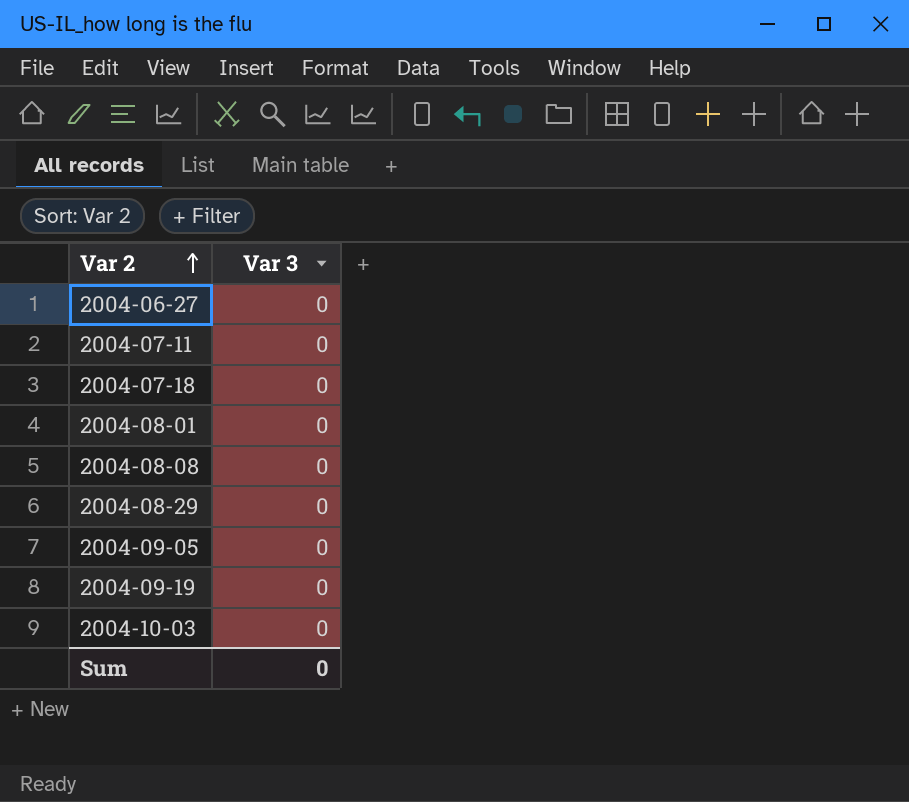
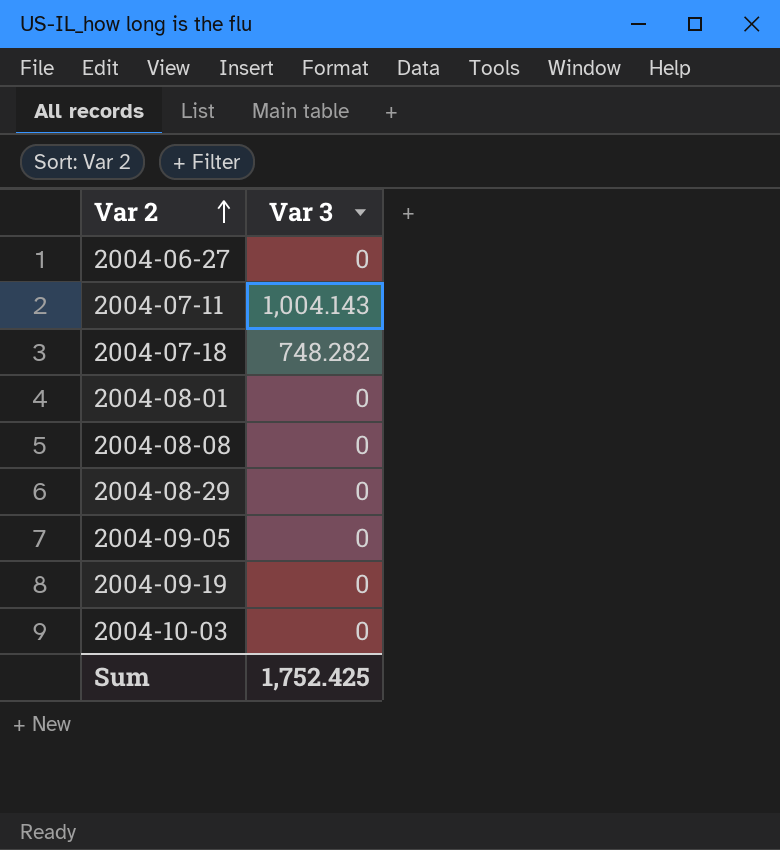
2004-07-11 | Var 3: 0 -> 1,004.143
2004-07-18 | Var 3: 0 -> 748.282
Sum | Var 3: 0 -> 1,752.425

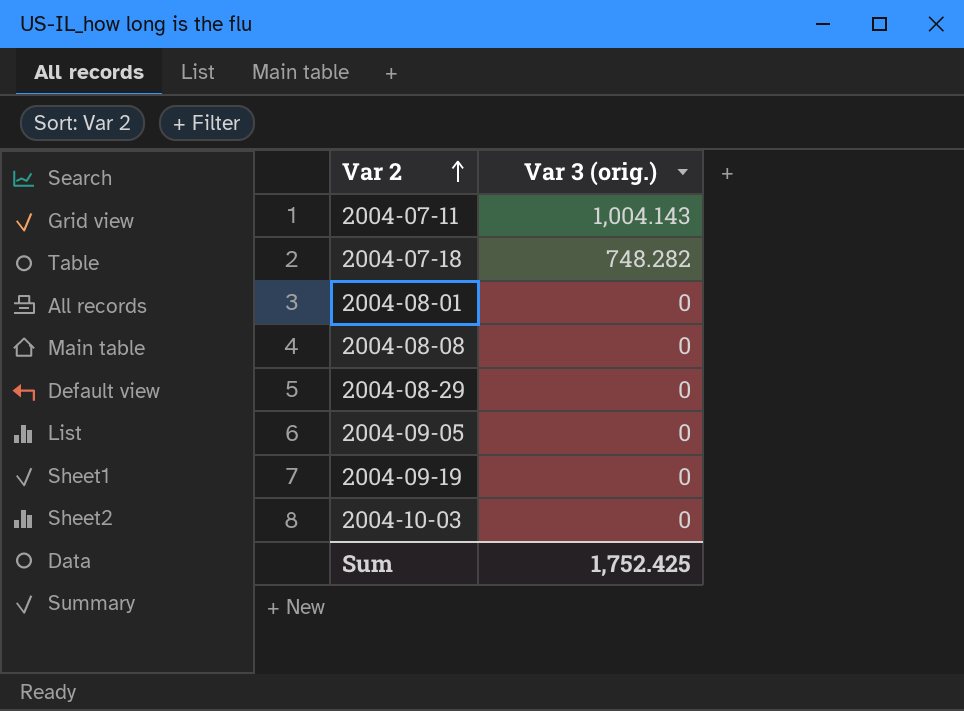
column name: Var 3 -> Var 3 (orig.)
row 2004-06-27: 0 -> none

